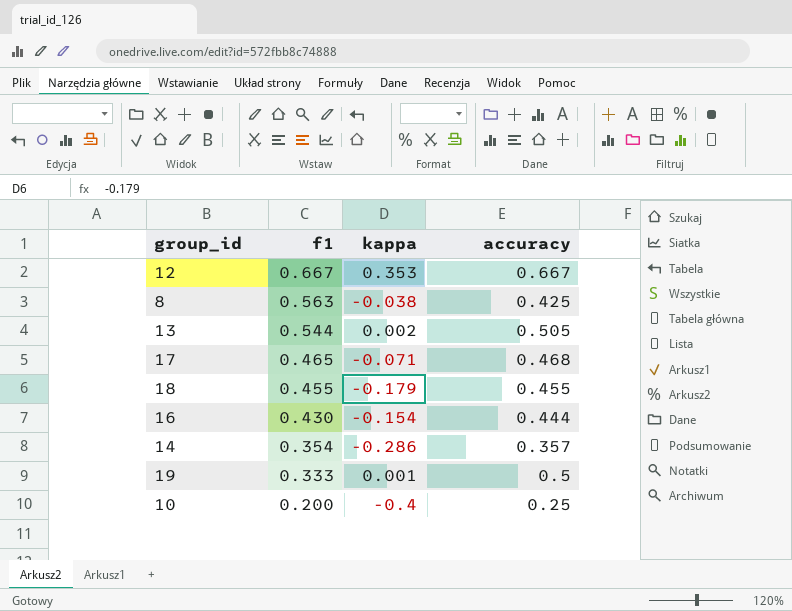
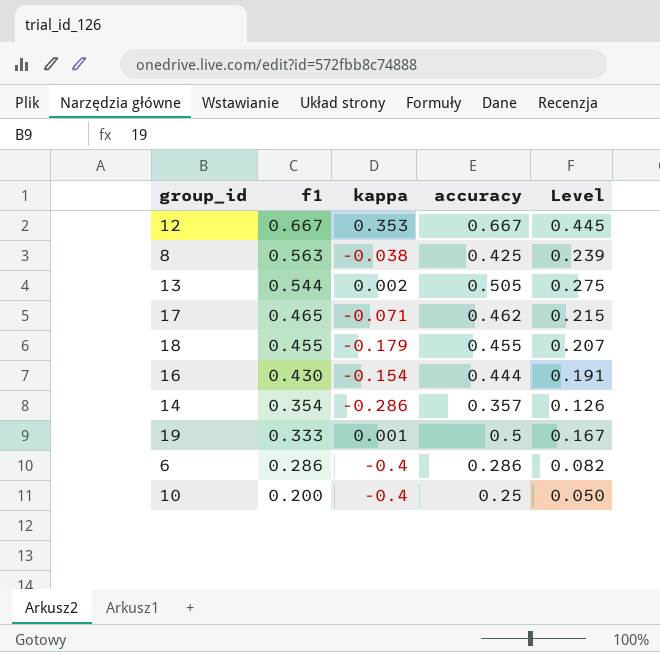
column Level | formula: none -> [f1] * [accuracy]
17 | accuracy: 0.468 -> 0.462
row 6: none -> 0.286 | -0.4 | 0.286 | 0.082

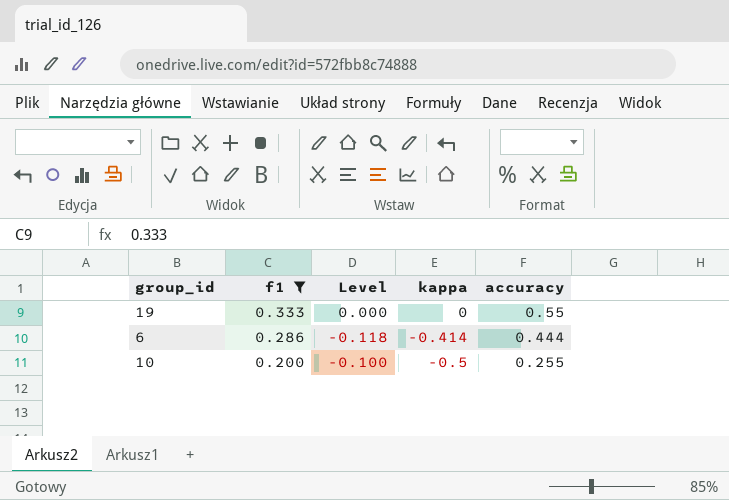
filter: none -> f1 <= 0.333
column Level | formula: [f1] * [accuracy] -> [f1] * [kappa]
column Level | position: 5 -> 3
19 | kappa: 0.001 -> 0
19 | accuracy: 0.5 -> 0.55
6 | kappa: -0.4 -> -0.414
6 | accuracy: 0.286 -> 0.444
10 | kappa: -0.4 -> -0.5
10 | accuracy: 0.25 -> 0.255

